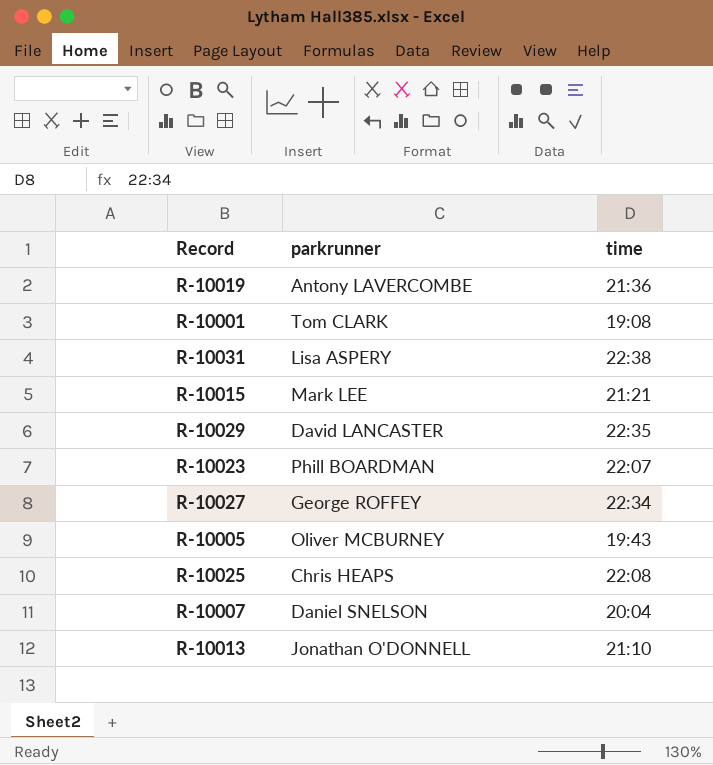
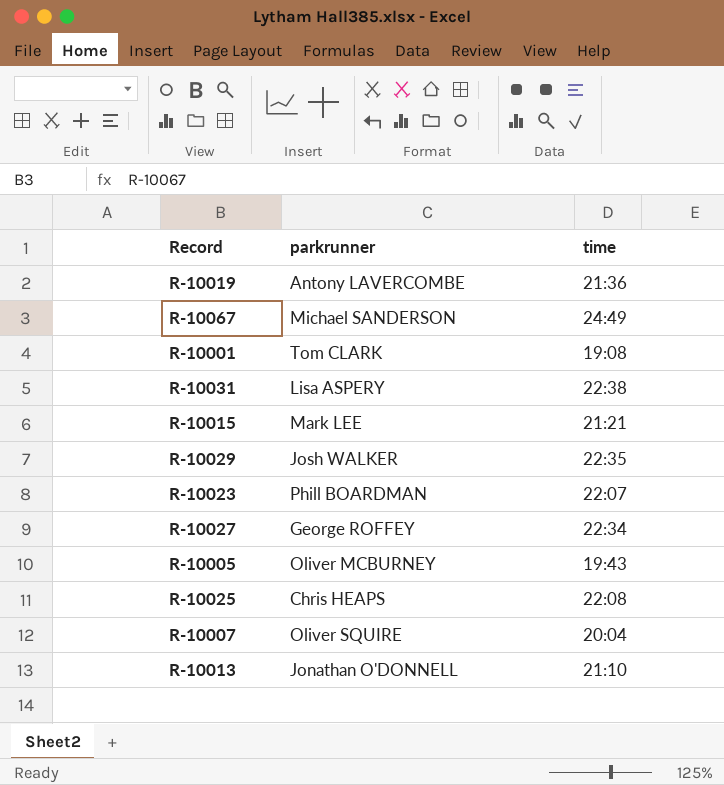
row R-10067: none -> Michael SANDERSON | 24:49
R-10029 | parkrunner: David LANCASTER -> Josh WALKER
R-10007 | parkrunner: Daniel SNELSON -> Oliver SQUIRE

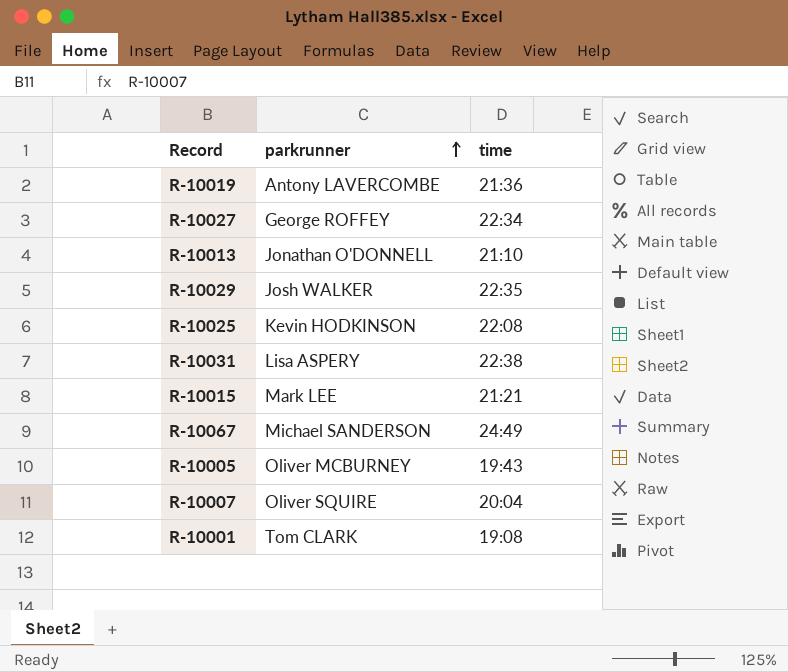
row order: none -> parkrunner ascending
row R-10023: Phill BOARDMAN | 22:07 -> none
R-10025 | parkrunner: Chris HEAPS -> Kevin HODKINSON

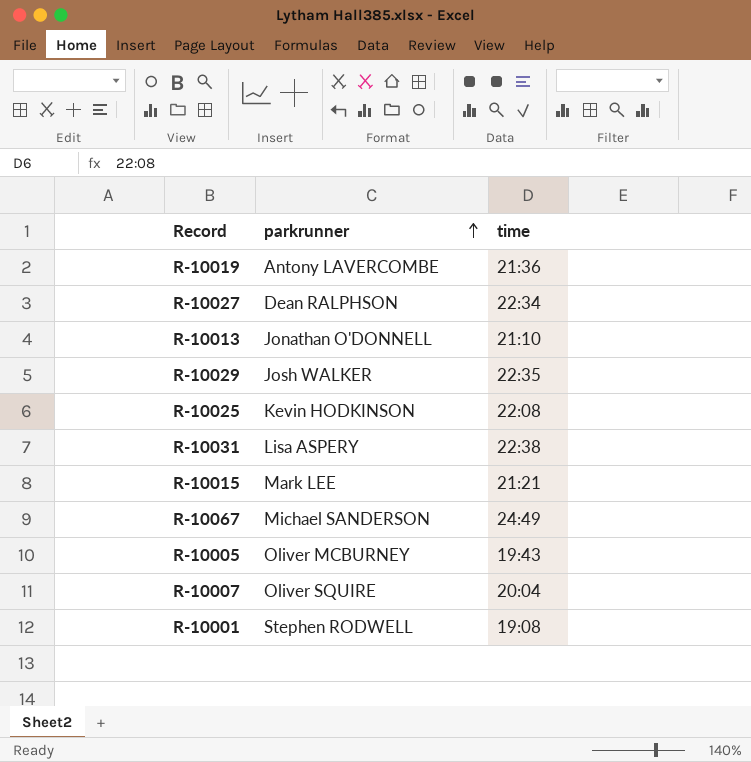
R-10027 | parkrunner: George ROFFEY -> Dean RALPHSON
R-10001 | parkrunner: Tom CLARK -> Stephen RODWELL

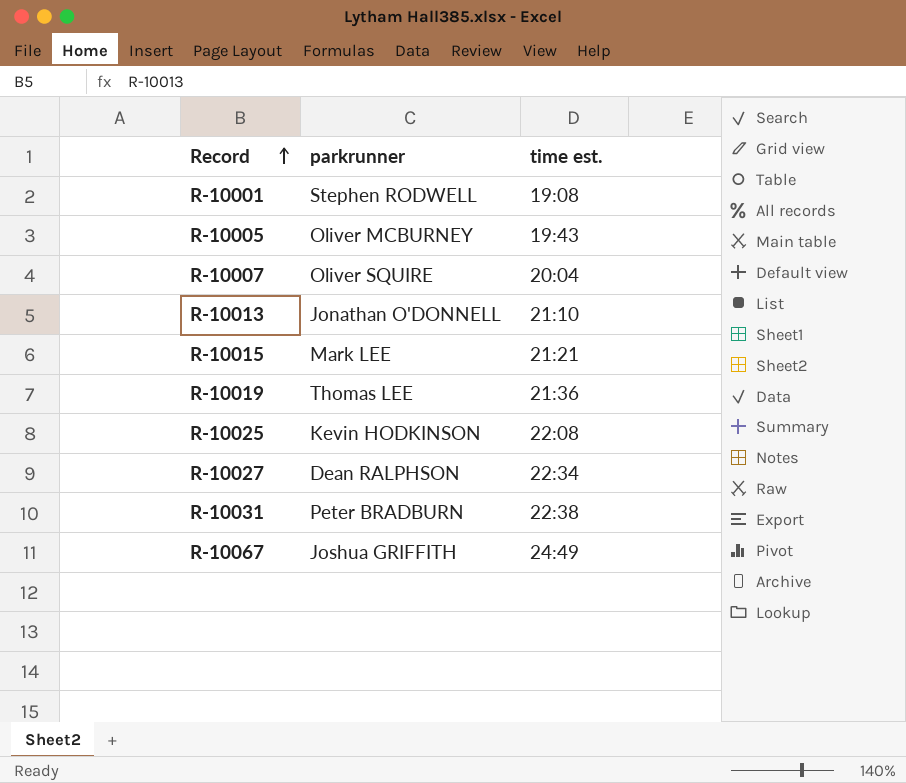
row order: parkrunner ascending -> Record ascending
column name: time -> time est.
row R-10029: Josh WALKER | 22:35 -> none
R-10019 | parkrunner: Antony LAVERCOMBE -> Thomas LEE
R-10031 | parkrunner: Lisa ASPERY -> Peter BRADBURN
R-10067 | parkrunner: Michael SANDERSON -> Joshua GRIFFITH

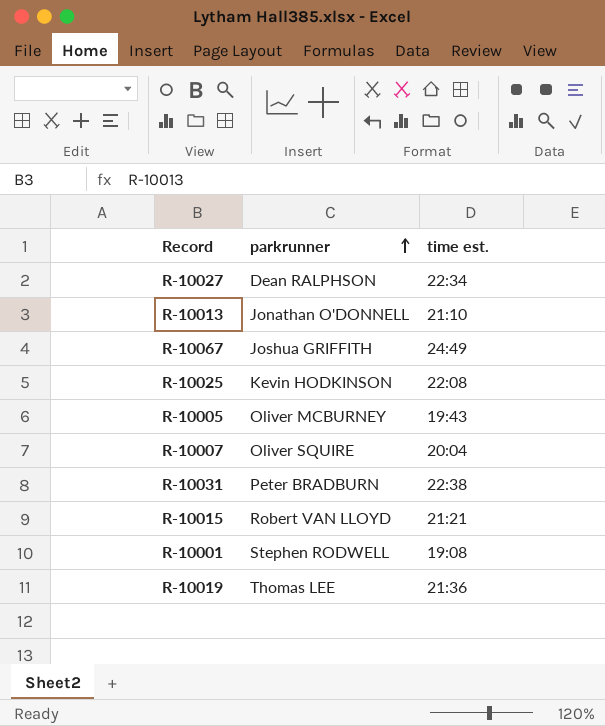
row order: Record ascending -> parkrunner ascending
R-10015 | parkrunner: Mark LEE -> Robert VAN LLOYD

